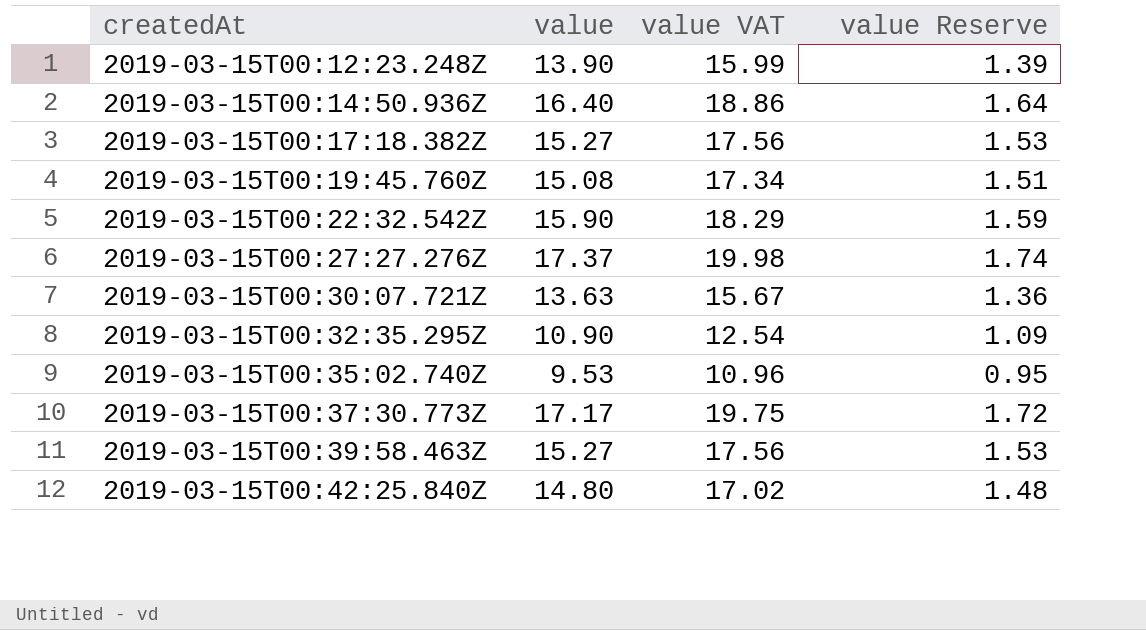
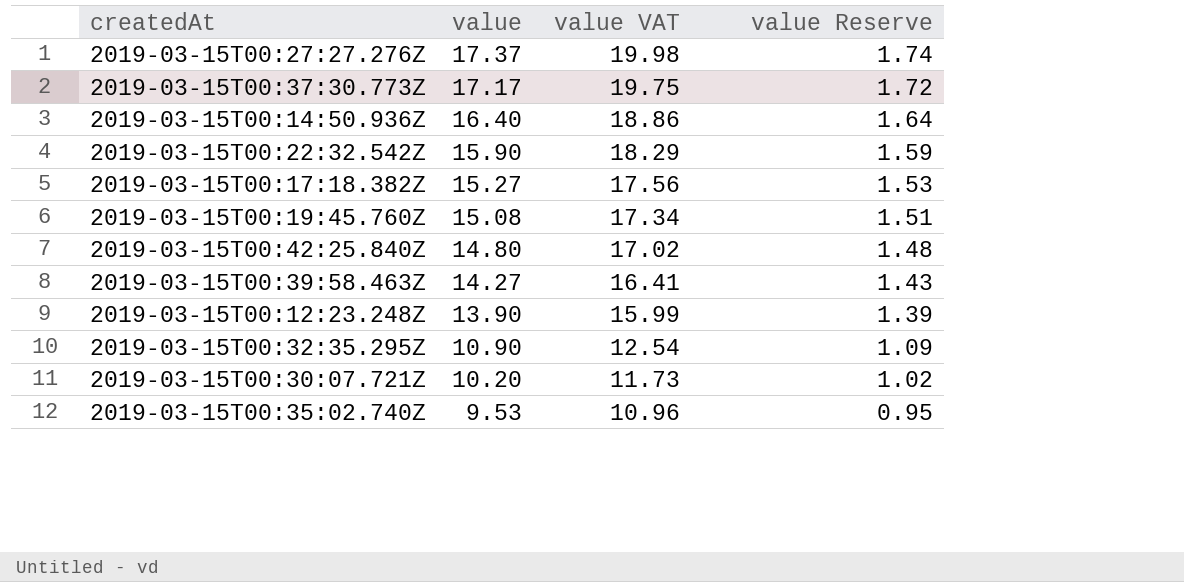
row order: createdAt ascending -> value descending
2019-03-15T00:39:58.463Z | value: 15.27 -> 14.27
2019-03-15T00:39:58.463Z | value VAT: 17.56 -> 16.41
2019-03-15T00:39:58.463Z | value Reserve: 1.53 -> 1.43
2019-03-15T00:30:07.721Z | value: 13.63 -> 10.20
2019-03-15T00:30:07.721Z | value VAT: 15.67 -> 11.73
2019-03-15T00:30:07.721Z | value Reserve: 1.36 -> 1.02

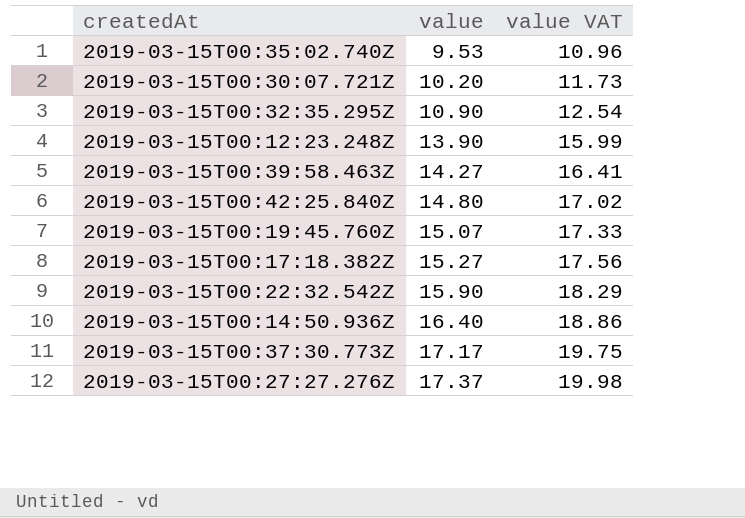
row order: value descending -> value ascending
column value Reserve | formula: [value] * 0.1 -> none
2019-03-15T00:19:45.760Z | value: 15.08 -> 15.07
2019-03-15T00:19:45.760Z | value VAT: 17.34 -> 17.33

